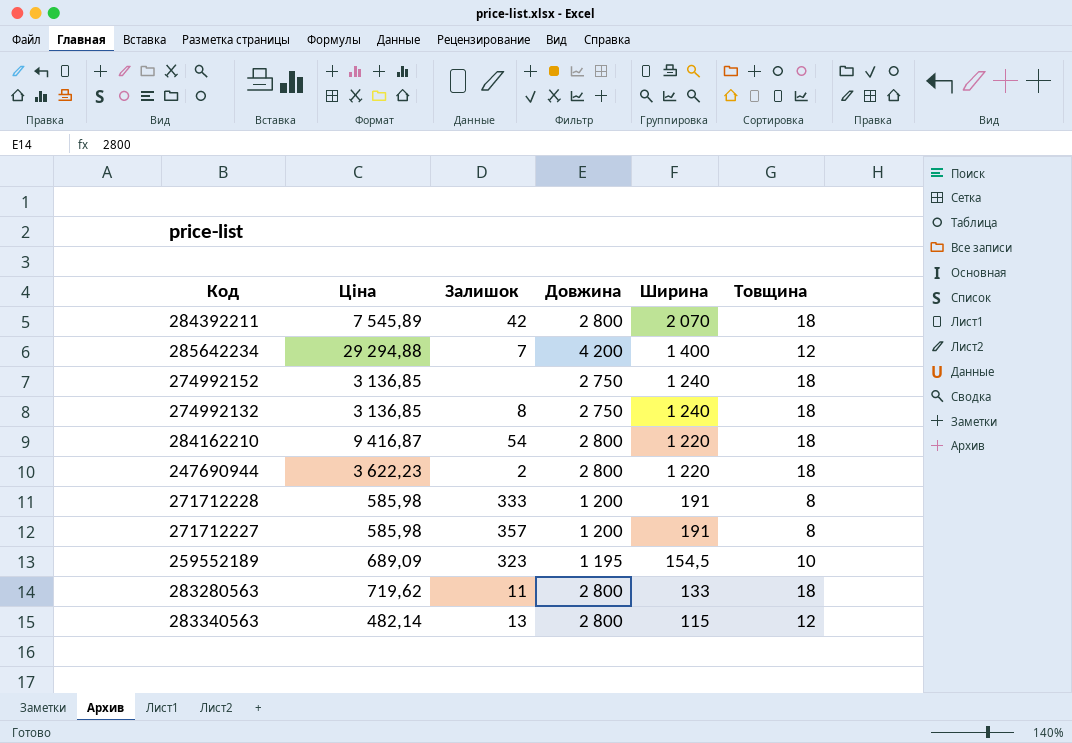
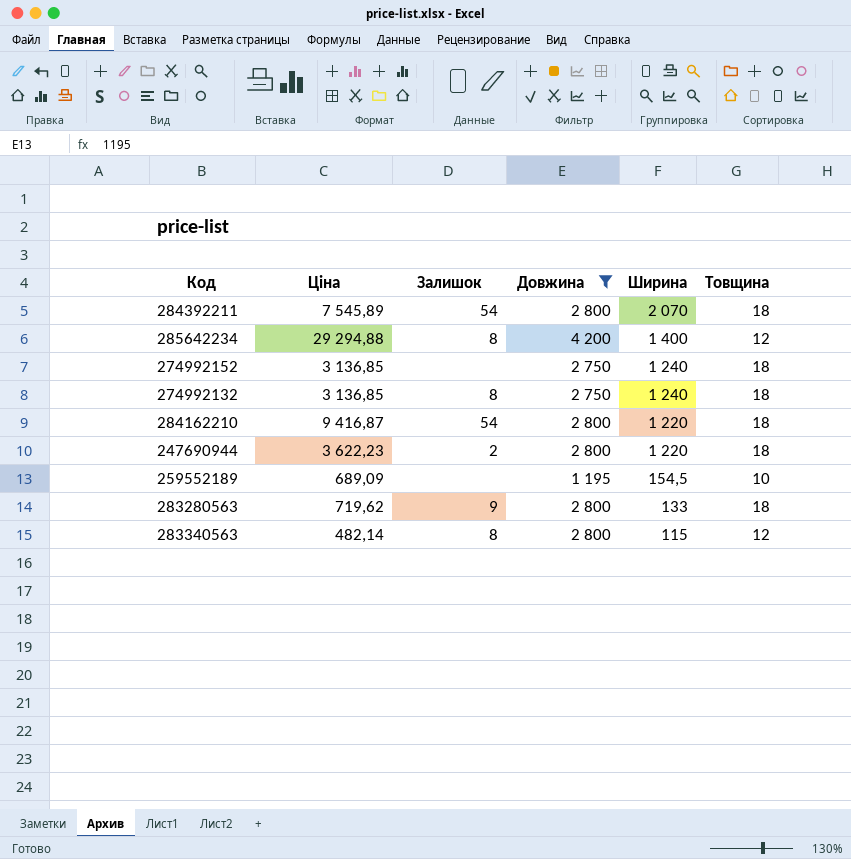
filter: none -> Довжина != 1 200
284392211 | Залишок: 42 -> 54
285642234 | Залишок: 7 -> 8
259552189 | Залишок: 323 -> none
283280563 | Залишок: 11 -> 9
283340563 | Залишок: 13 -> 8

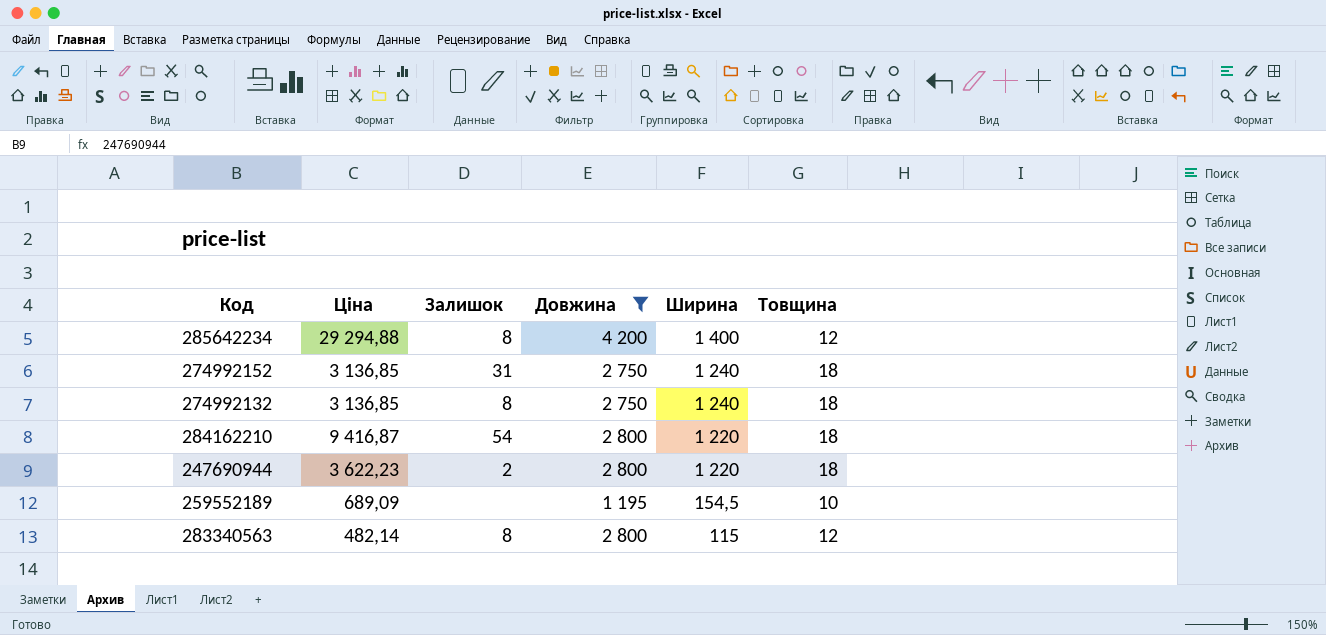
row 284392211: 7 545,89 | 54 | 2 800 | 2 070 | 18 -> none
row 283280563: 719,62 | 9 | 2 800 | 133 | 18 -> none
274992152 | Залишок: none -> 31

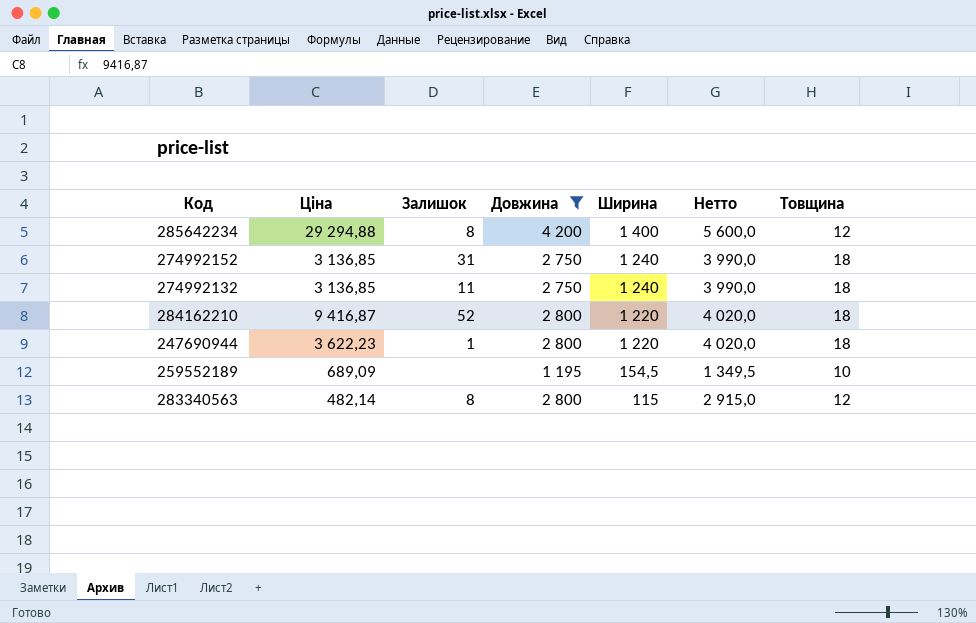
column Нетто | formula: none -> [Довжина] + [Ширина]
274992132 | Залишок: 8 -> 11
284162210 | Залишок: 54 -> 52
247690944 | Залишок: 2 -> 1

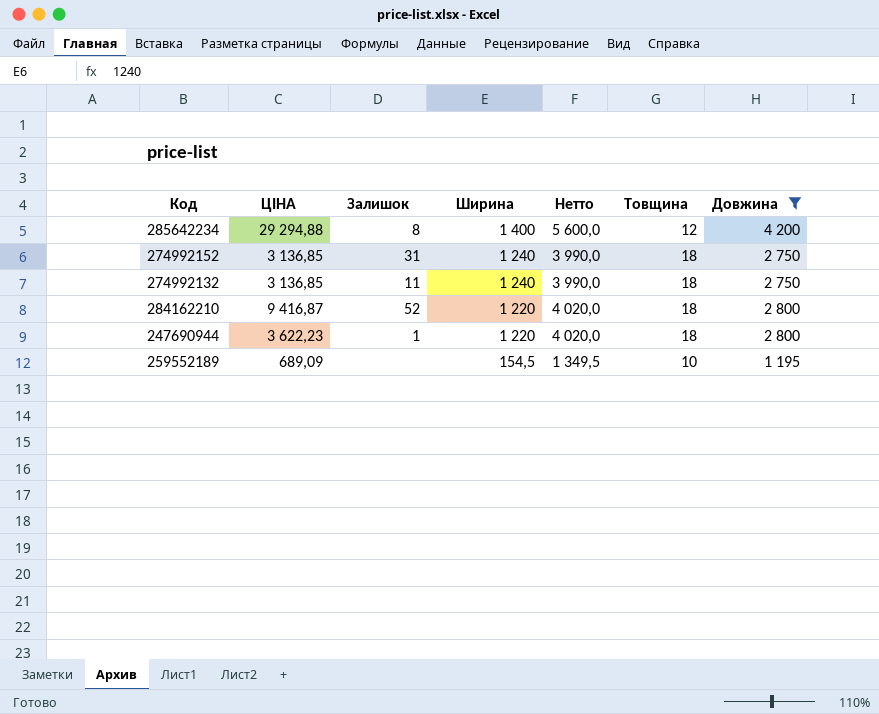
column name: Ціна -> ЦІНА
column Довжина | position: 4 -> 7
row 283340563: 482,14 | 8 | 2 800 | 115 | 2 915,0 | 12 -> none

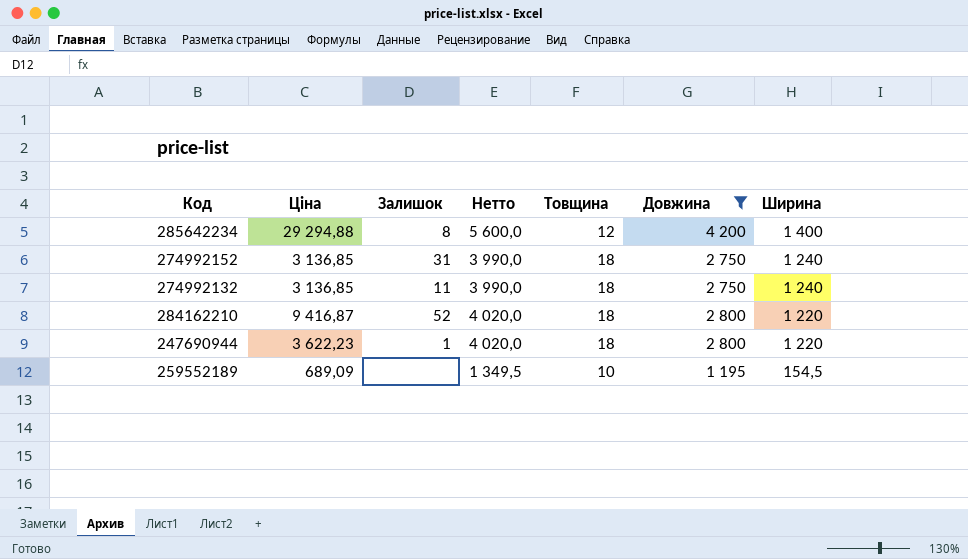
column name: ЦІНА -> Ціна
column Ширина | position: 4 -> 7

